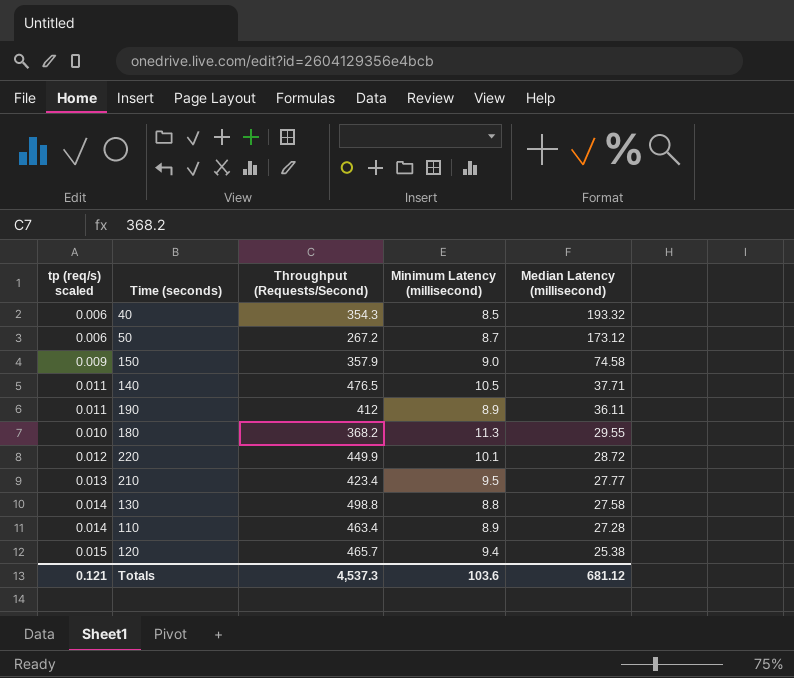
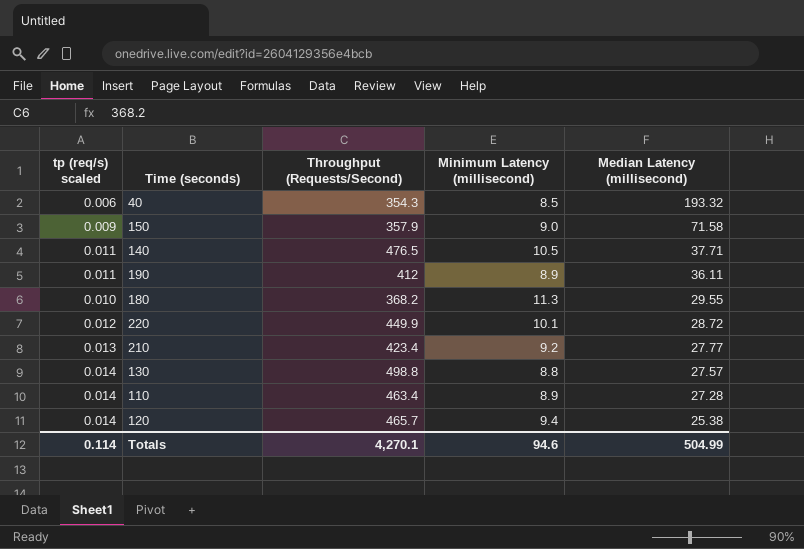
row 50: 0.006 | 267.2 | 8.7 | 173.12 -> none
150 | Median Latency (millisecond): 74.58 -> 71.58
210 | Minimum Latency (millisecond): 9.5 -> 9.2
130 | Median Latency (millisecond): 27.58 -> 27.57
120 | tp (req/s) scaled: 0.015 -> 0.014
Totals | tp (req/s) scaled: 0.121 -> 0.114
Totals | Throughput (Requests/Second): 4,537.3 -> 4,270.1
Totals | Minimum Latency (millisecond): 103.6 -> 94.6
Totals | Median Latency (millisecond): 681.12 -> 504.99

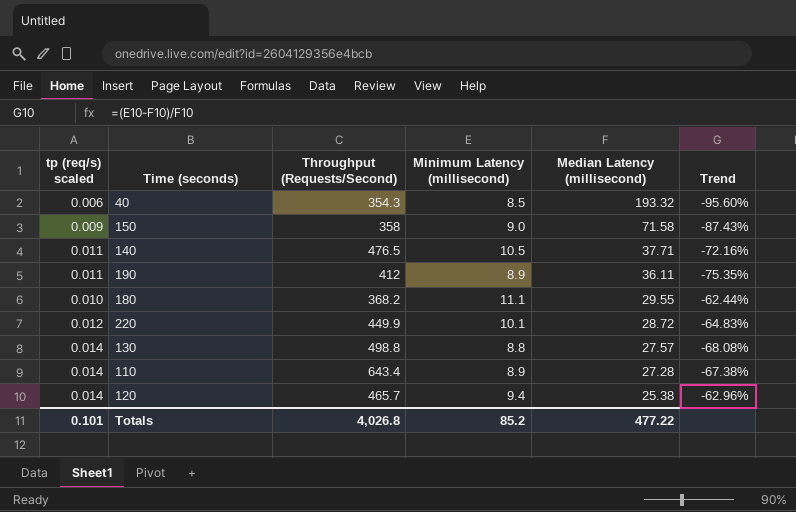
column Trend | formula: none -> ([Minimum Latency (millisecond)] - [Median Latency (millisecond)]) / [Median Latency (millisecond)]
row 210: 0.013 | 423.4 | 9.2 | 27.77 -> none
150 | Throughput (Requests/Second): 357.9 -> 358
180 | Minimum Latency (millisecond): 11.3 -> 11.1
110 | Throughput (Requests/Second): 463.4 -> 643.4
Totals | tp (req/s) scaled: 0.114 -> 0.101
Totals | Throughput (Requests/Second): 4,270.1 -> 4,026.8
Totals | Minimum Latency (millisecond): 94.6 -> 85.2
Totals | Median Latency (millisecond): 504.99 -> 477.22

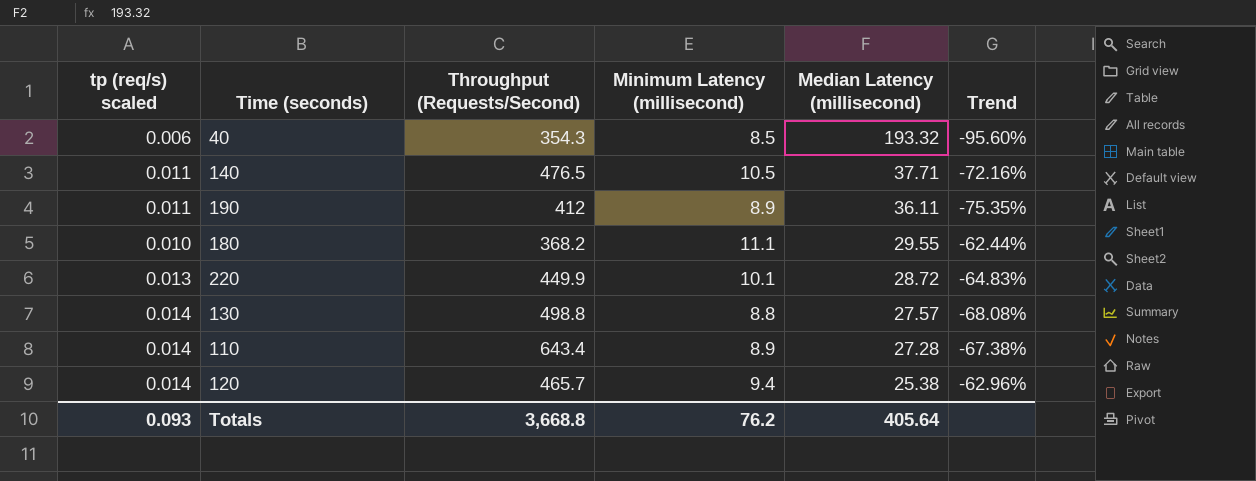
row 150: 0.009 | 358 | 9.0 | 71.58 | -87.43% -> none
220 | tp (req/s) scaled: 0.012 -> 0.013
Totals | tp (req/s) scaled: 0.101 -> 0.093
Totals | Throughput (Requests/Second): 4,026.8 -> 3,668.8
Totals | Minimum Latency (millisecond): 85.2 -> 76.2
Totals | Median Latency (millisecond): 477.22 -> 405.64

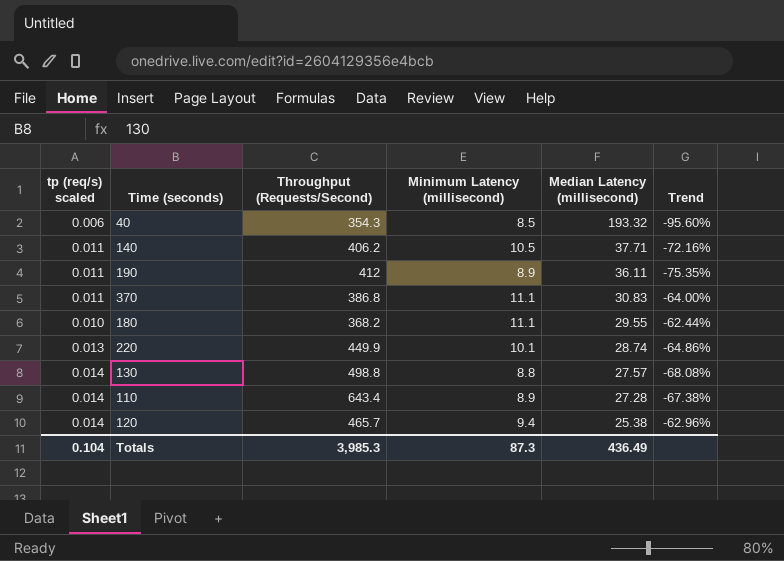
140 | Throughput (Requests/Second): 476.5 -> 406.2
row 370: none -> 0.011 | 386.8 | 11.1 | 30.83 | -64.00%
220 | Median Latency (millisecond): 28.72 -> 28.74
220 | Trend: -64.83% -> -64.86%
Totals | tp (req/s) scaled: 0.093 -> 0.104
Totals | Throughput (Requests/Second): 3,668.8 -> 3,985.3
Totals | Minimum Latency (millisecond): 76.2 -> 87.3
Totals | Median Latency (millisecond): 405.64 -> 436.49

